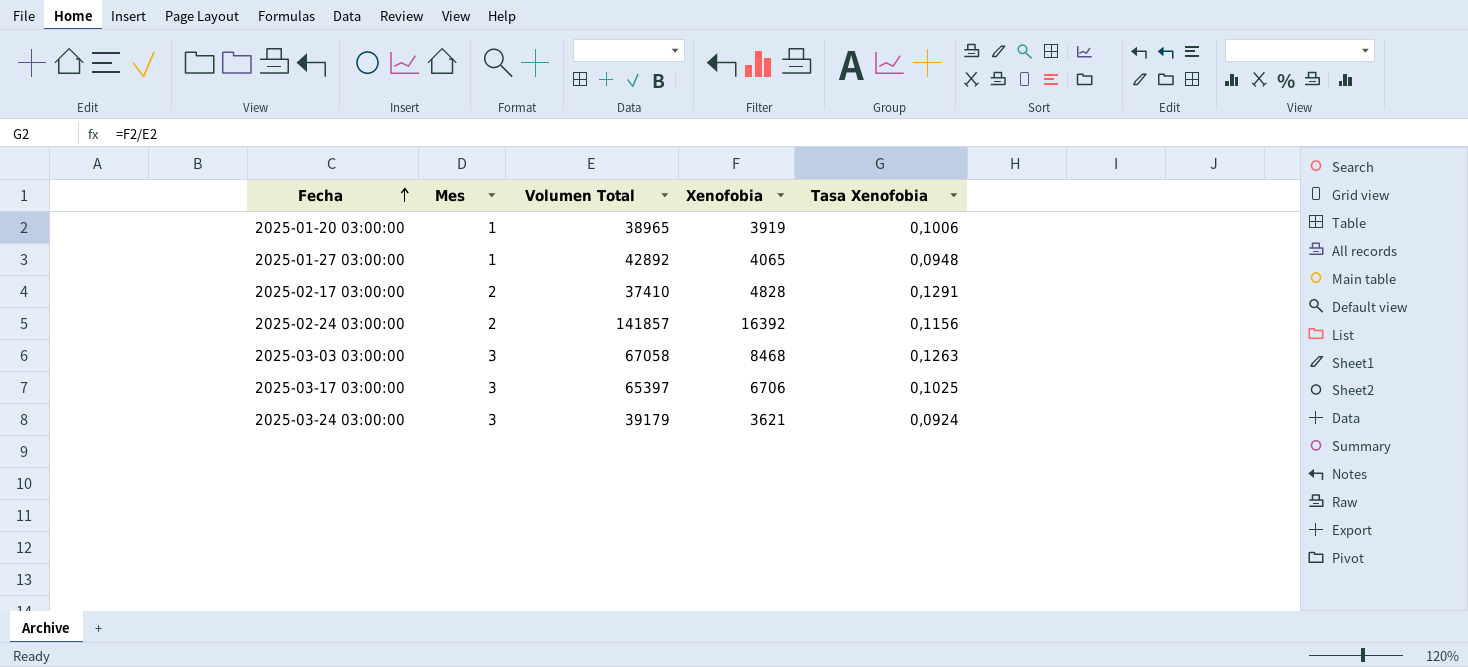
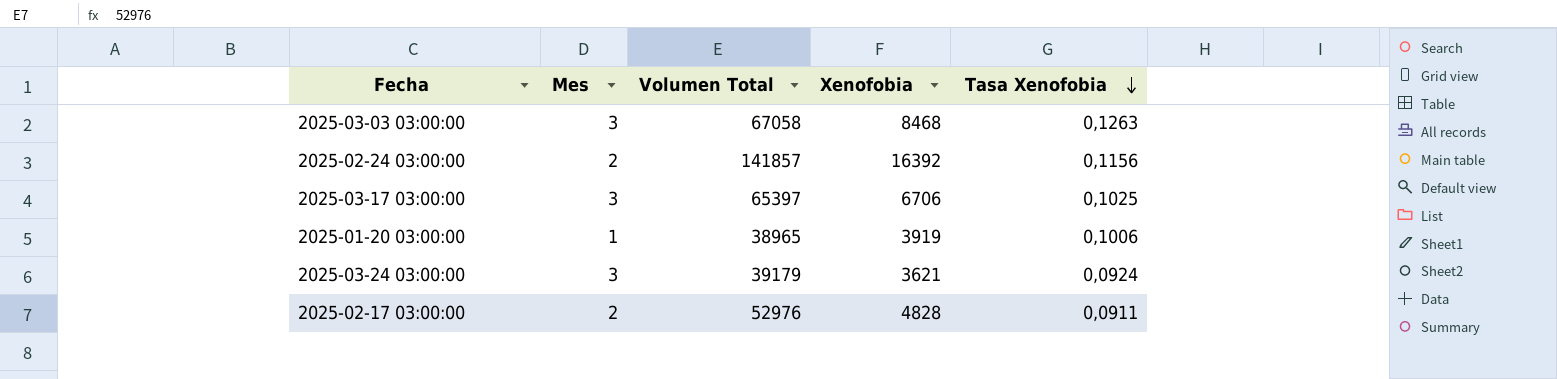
row order: Fecha ascending -> Tasa Xenofobia descending
row 2025-01-27 03:00:00: 1 | 42892 | 4065 | 0,0948 -> none
2025-02-17 03:00:00 | Volumen Total: 37410 -> 52976
2025-02-17 03:00:00 | Tasa Xenofobia: 0,1291 -> 0,0911

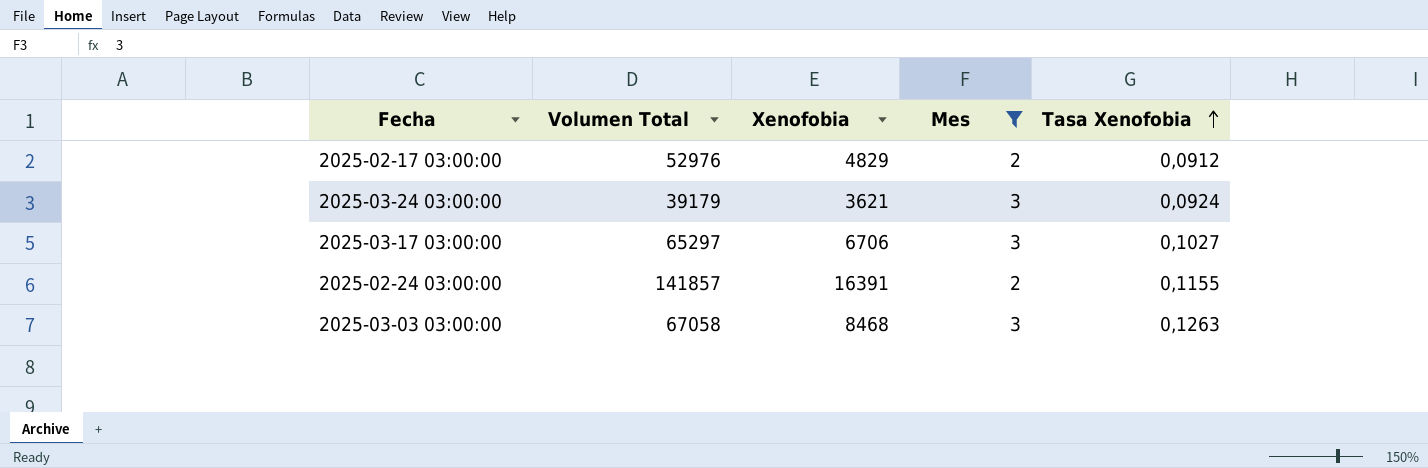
filter: none -> Mes != 1
row order: Tasa Xenofobia descending -> Tasa Xenofobia ascending
column Mes | position: 2 -> 4
2025-02-17 03:00:00 | Xenofobia: 4828 -> 4829
2025-02-17 03:00:00 | Tasa Xenofobia: 0,0911 -> 0,0912
2025-03-17 03:00:00 | Volumen Total: 65397 -> 65297
2025-03-17 03:00:00 | Tasa Xenofobia: 0,1025 -> 0,1027
2025-02-24 03:00:00 | Xenofobia: 16392 -> 16391
2025-02-24 03:00:00 | Tasa Xenofobia: 0,1156 -> 0,1155

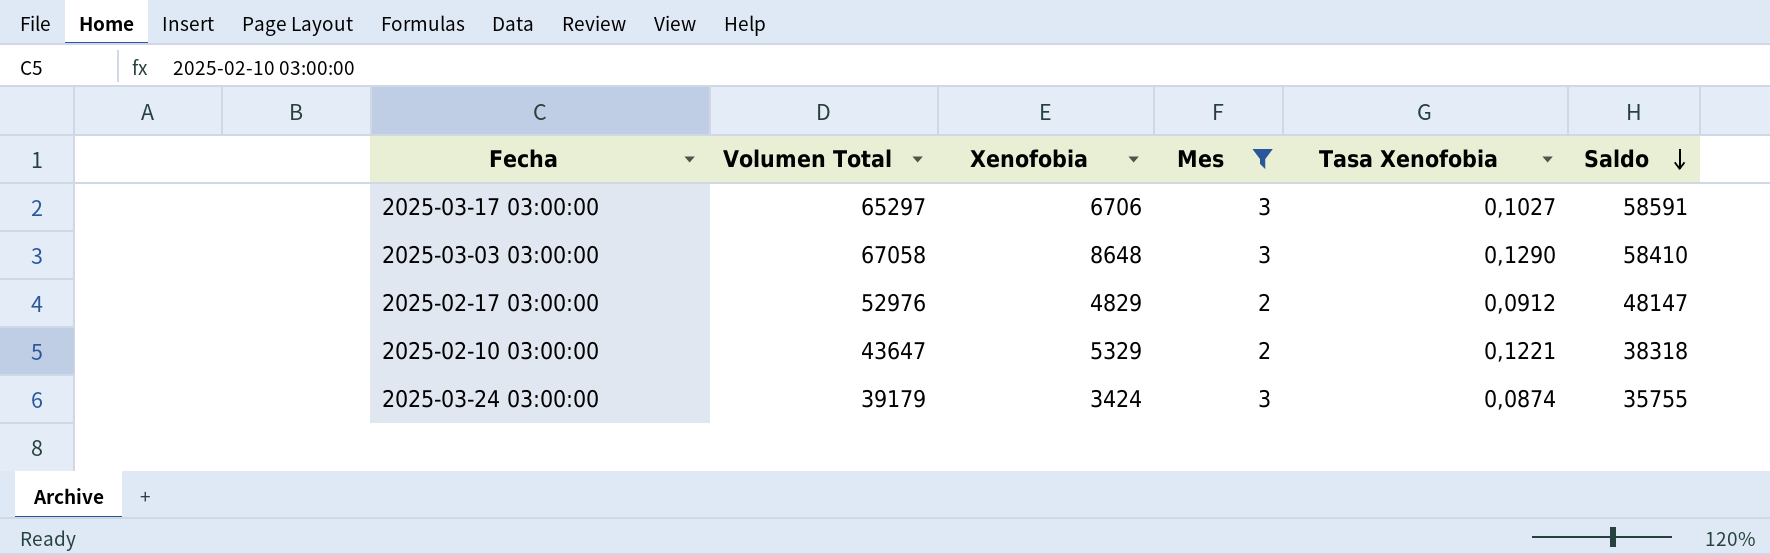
row order: Tasa Xenofobia ascending -> Saldo descending
column Saldo | formula: none -> [Volumen Total] - [Xenofobia]
row 2025-02-24 03:00:00: 141857 | 16391 | 2 | 0,1155 -> none
2025-03-03 03:00:00 | Xenofobia: 8468 -> 8648
2025-03-03 03:00:00 | Tasa Xenofobia: 0,1263 -> 0,1290
row 2025-02-10 03:00:00: none -> 43647 | 5329 | 2 | 0,1221 | 38318
2025-03-24 03:00:00 | Xenofobia: 3621 -> 3424
2025-03-24 03:00:00 | Tasa Xenofobia: 0,0924 -> 0,0874

